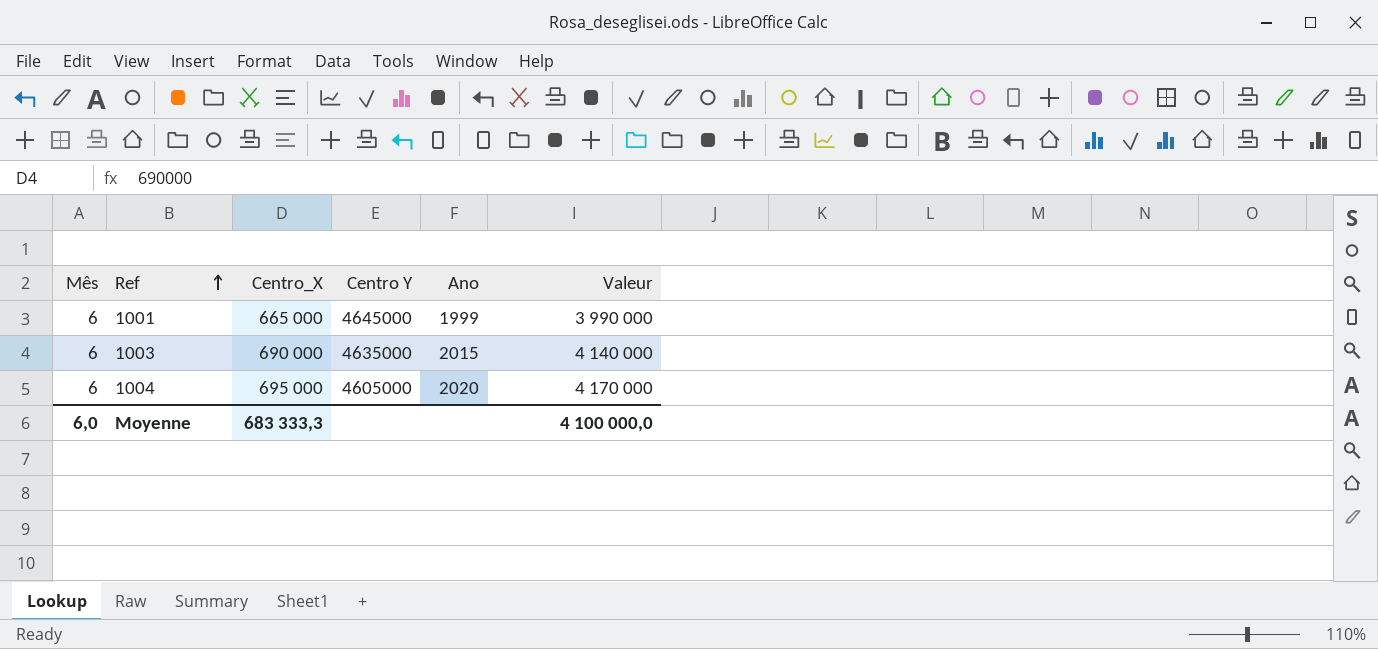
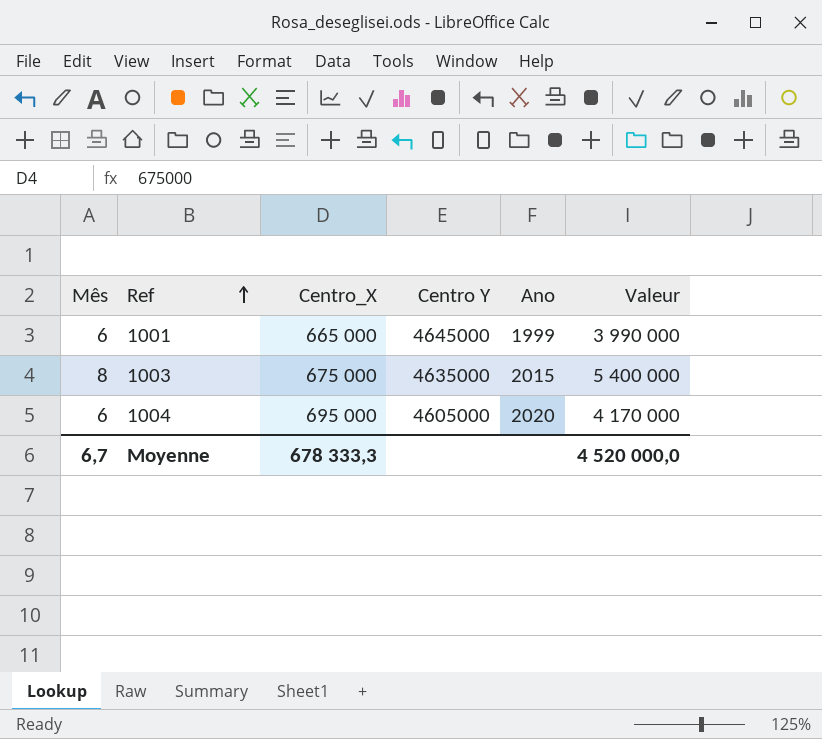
1003 | Mês: 6 -> 8
1003 | Centro_X: 690 000 -> 675 000
1003 | Valeur: 4 140 000 -> 5 400 000
Moyenne | Mês: 6,0 -> 6,7
Moyenne | Centro_X: 683 333,3 -> 678 333,3
Moyenne | Valeur: 4 100 000,0 -> 4 520 000,0

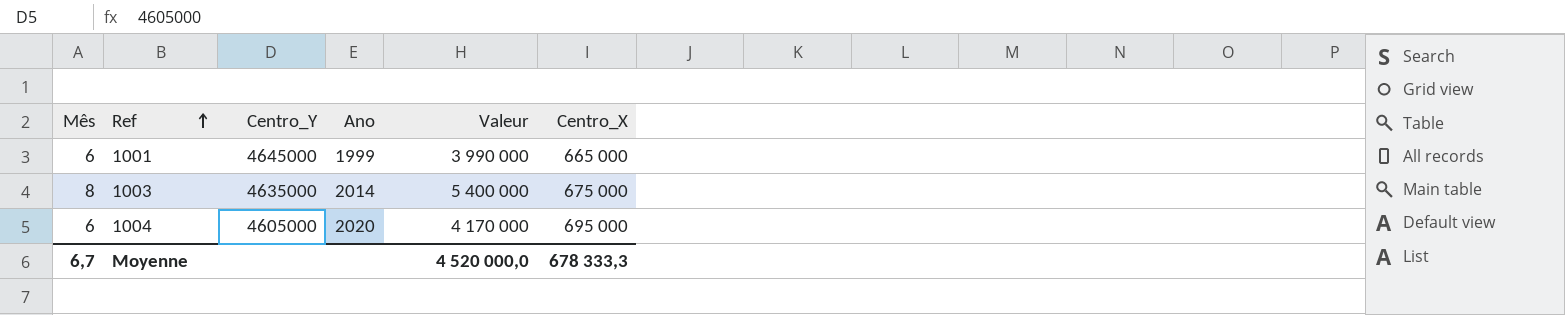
column name: Centro Y -> Centro_Y
column Centro_X | position: 3 -> 6
1003 | Ano: 2015 -> 2014

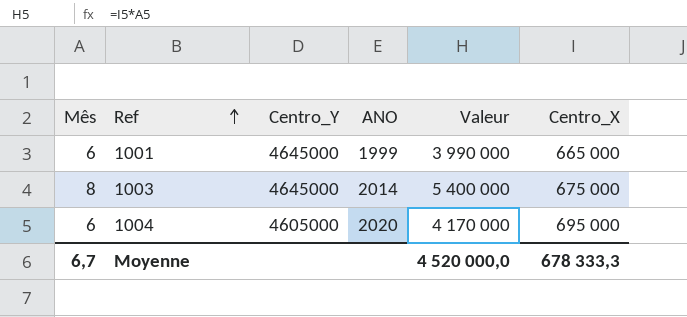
column name: Ano -> ANO
1003 | Centro_Y: 4635000 -> 4645000

